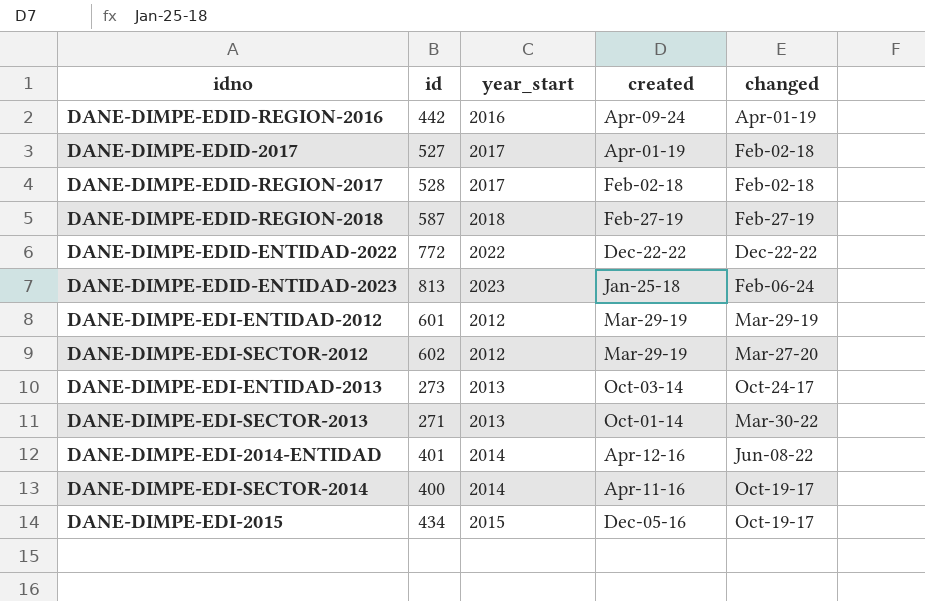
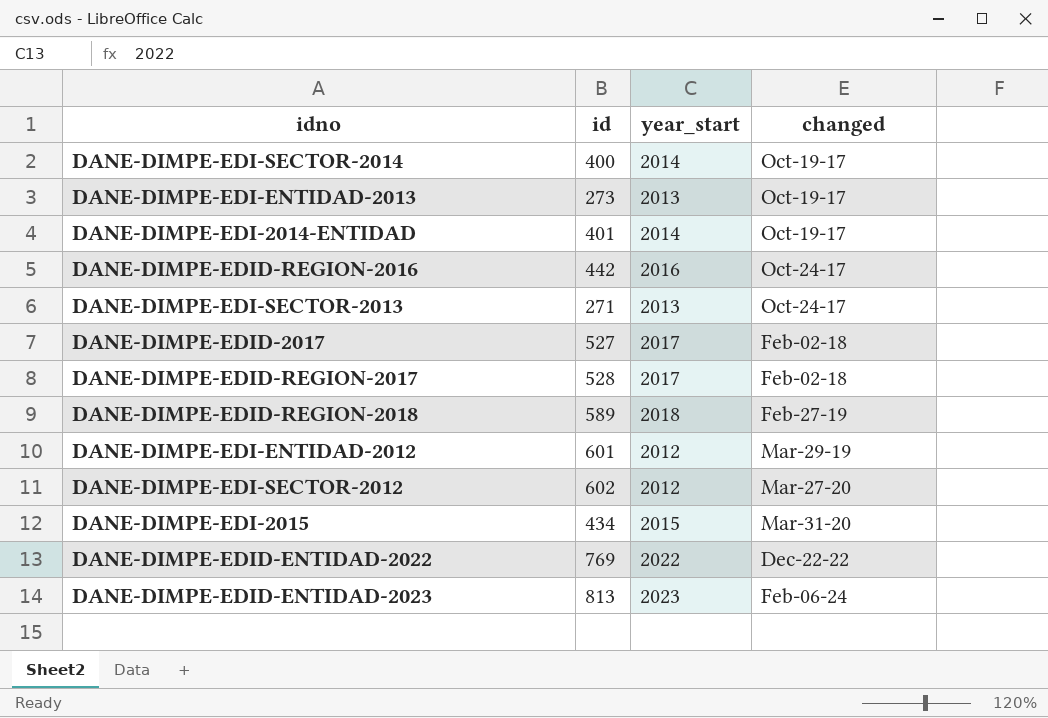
row order: none -> changed ascending
column created | position: 4 -> none
DANE-DIMPE-EDI-ENTIDAD-2013 | changed: Oct-24-17 -> Oct-19-17
DANE-DIMPE-EDI-2014-ENTIDAD | changed: Jun-08-22 -> Oct-19-17
DANE-DIMPE-EDID-REGION-2016 | changed: Apr-01-19 -> Oct-24-17
DANE-DIMPE-EDI-SECTOR-2013 | changed: Mar-30-22 -> Oct-24-17
DANE-DIMPE-EDID-REGION-2018 | id: 587 -> 589
DANE-DIMPE-EDI-2015 | changed: Oct-19-17 -> Mar-31-20
DANE-DIMPE-EDID-ENTIDAD-2022 | id: 772 -> 769

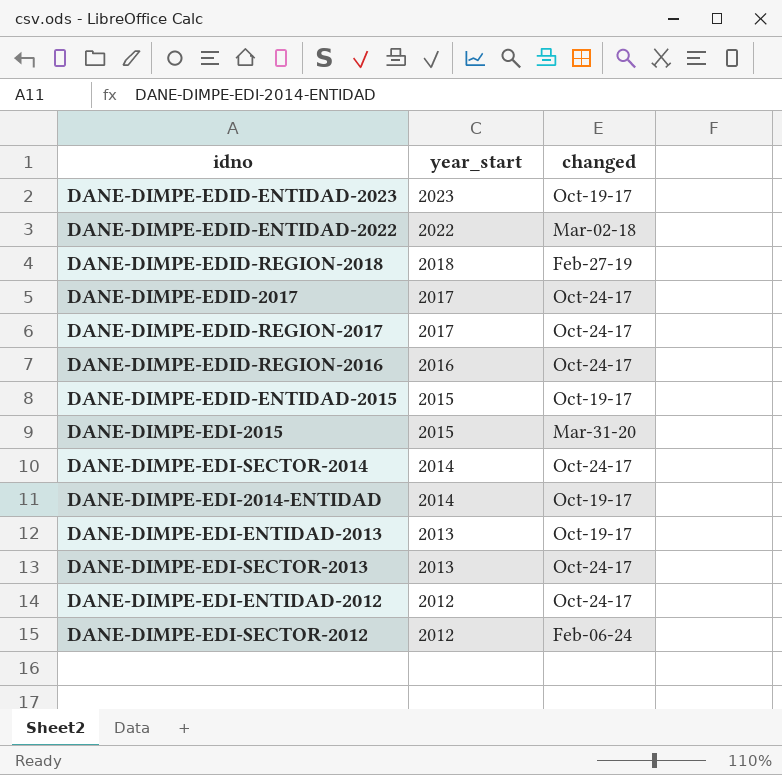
row order: changed ascending -> year_start descending
column id | position: 2 -> none
DANE-DIMPE-EDID-ENTIDAD-2023 | changed: Feb-06-24 -> Oct-19-17
DANE-DIMPE-EDID-ENTIDAD-2022 | changed: Dec-22-22 -> Mar-02-18
DANE-DIMPE-EDID-2017 | changed: Feb-02-18 -> Oct-24-17
DANE-DIMPE-EDID-REGION-2017 | changed: Feb-02-18 -> Oct-24-17
row DANE-DIMPE-EDID-ENTIDAD-2015: none -> 2015 | Oct-19-17
DANE-DIMPE-EDI-SECTOR-2014 | changed: Oct-19-17 -> Oct-24-17
DANE-DIMPE-EDI-ENTIDAD-2012 | changed: Mar-29-19 -> Oct-24-17
DANE-DIMPE-EDI-SECTOR-2012 | changed: Mar-27-20 -> Feb-06-24

